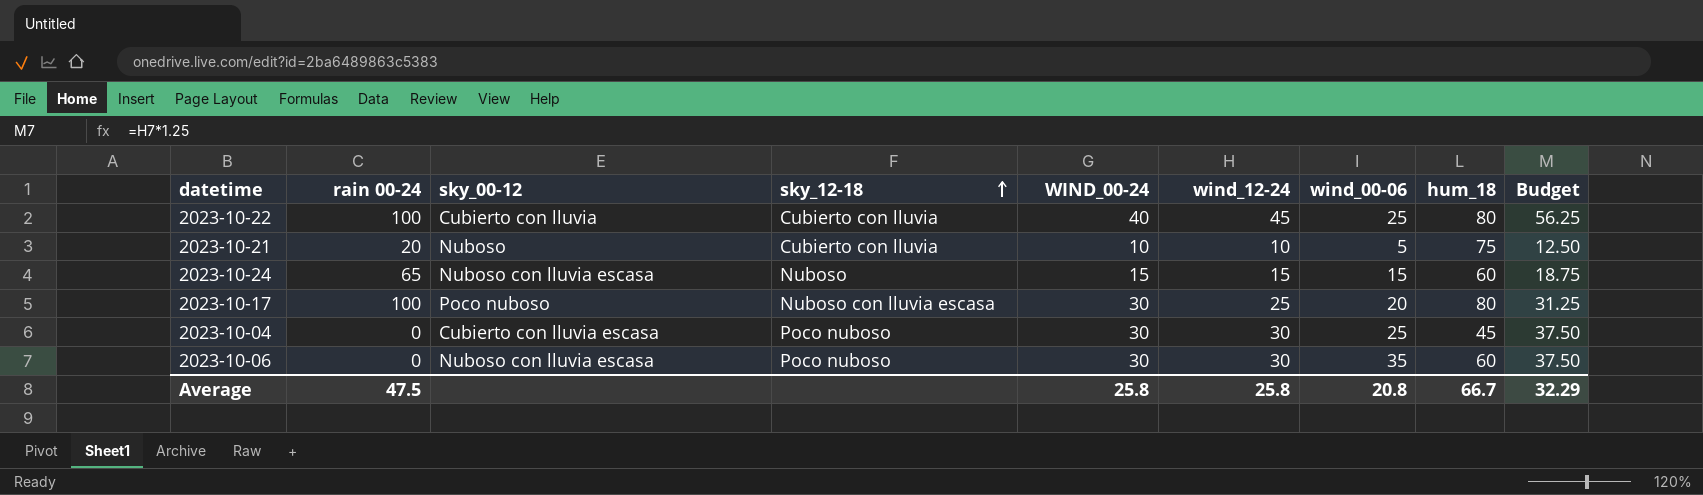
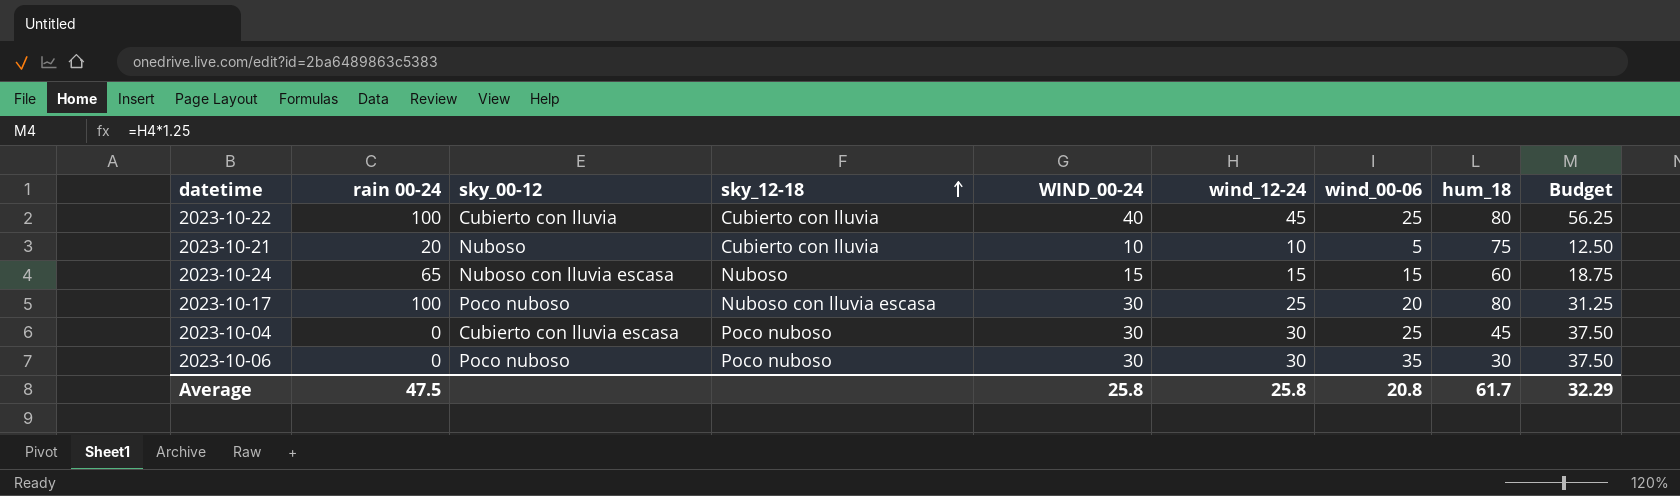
2023-10-06 | sky_00-12: Nuboso con lluvia escasa -> Poco nuboso
2023-10-06 | hum_18: 60 -> 30
Average | hum_18: 66.7 -> 61.7

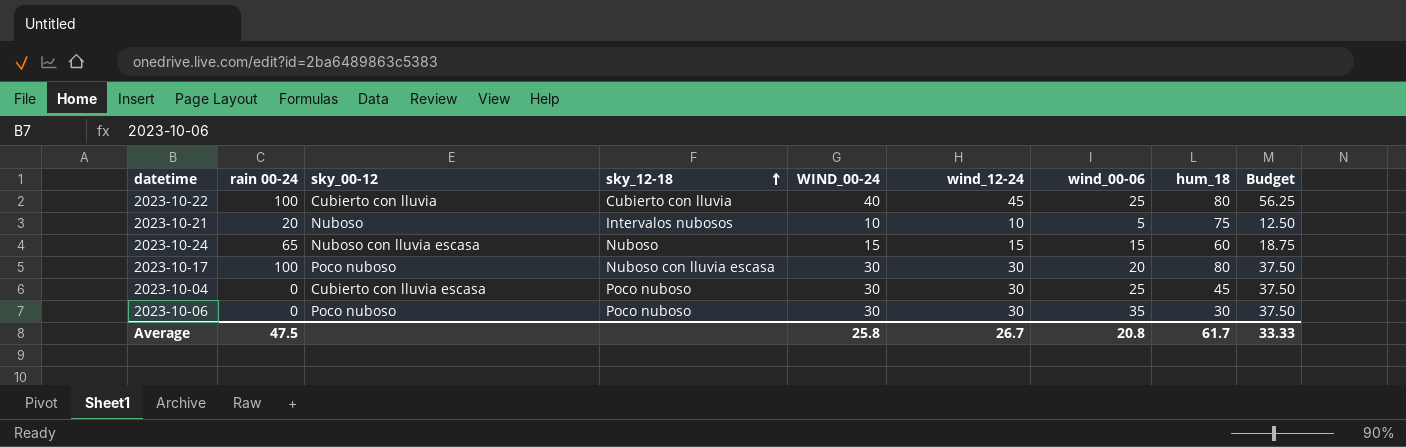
2023-10-21 | sky_12-18: Cubierto con lluvia -> Intervalos nubosos
2023-10-17 | wind_12-24: 25 -> 30
2023-10-17 | Budget: 31.25 -> 37.50
Average | wind_12-24: 25.8 -> 26.7
Average | Budget: 32.29 -> 33.33

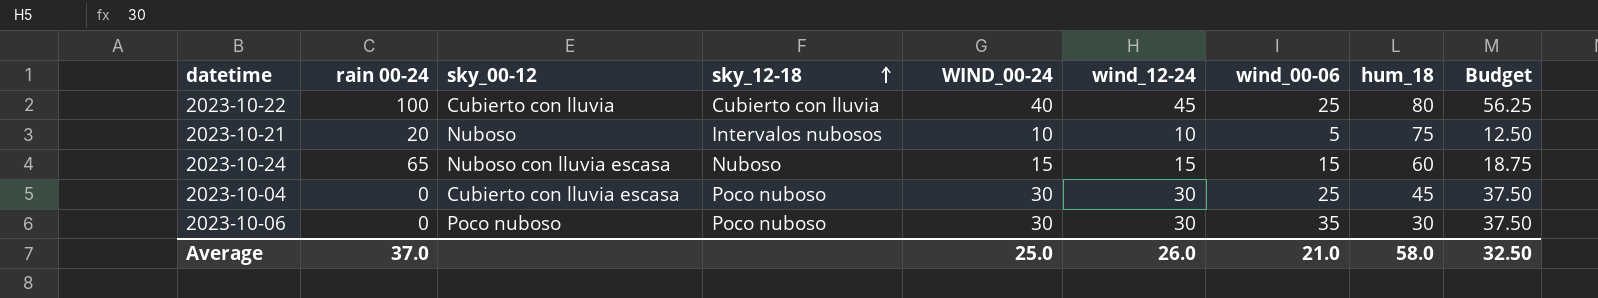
row 2023-10-17: 100 | Poco nuboso | Nuboso con lluvia escasa | 30 | 30 | 20 | 80 | 37.50 -> none
Average | rain 00-24: 47.5 -> 37.0
Average | WIND_00-24: 25.8 -> 25.0
Average | wind_12-24: 26.7 -> 26.0
Average | wind_00-06: 20.8 -> 21.0
Average | hum_18: 61.7 -> 58.0
Average | Budget: 33.33 -> 32.50

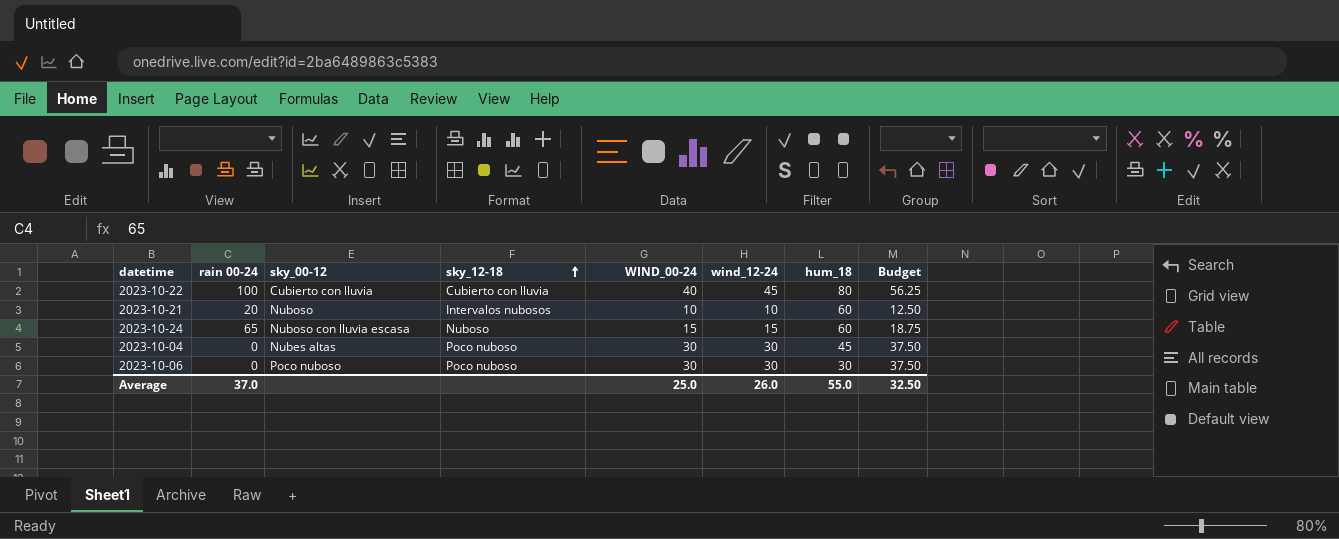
column wind_00-06 | position: 7 -> none
2023-10-21 | hum_18: 75 -> 60
2023-10-04 | sky_00-12: Cubierto con lluvia escasa -> Nubes altas
Average | hum_18: 58.0 -> 55.0

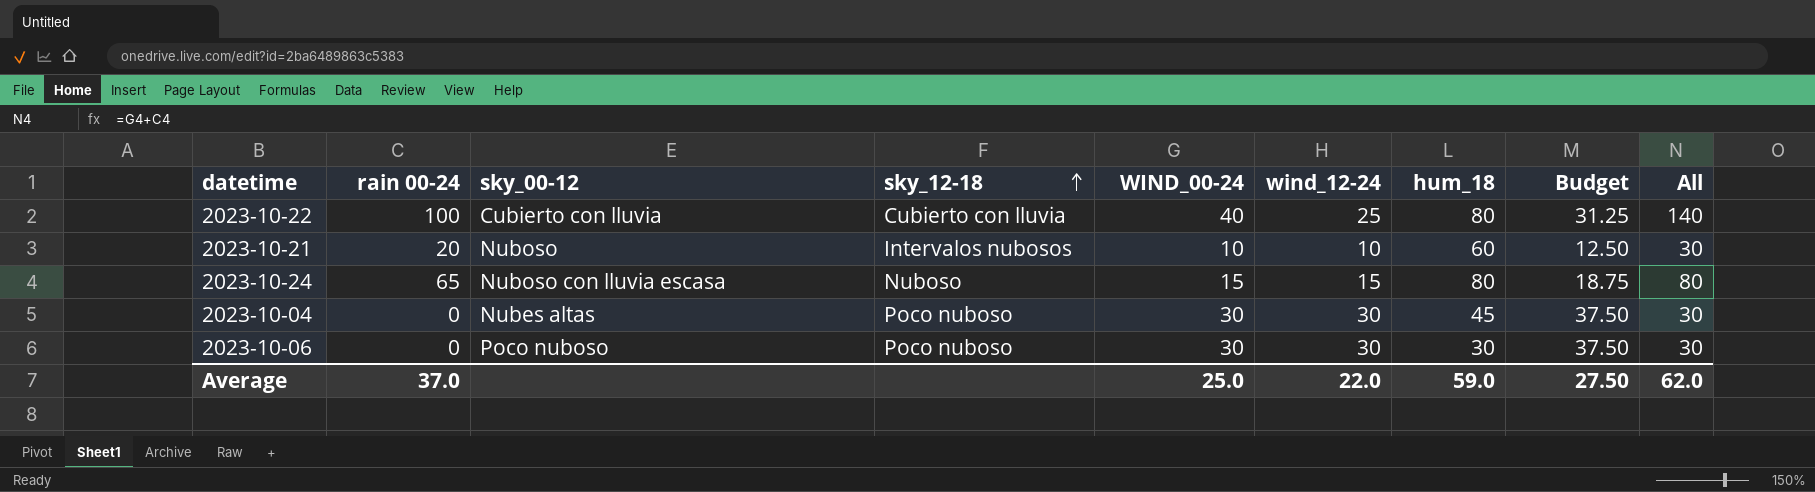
column All | formula: none -> [rain 00-24] + [WIND_00-24]
2023-10-22 | wind_12-24: 45 -> 25
2023-10-22 | Budget: 56.25 -> 31.25
2023-10-24 | hum_18: 60 -> 80
Average | wind_12-24: 26.0 -> 22.0
Average | hum_18: 55.0 -> 59.0
Average | Budget: 32.50 -> 27.50

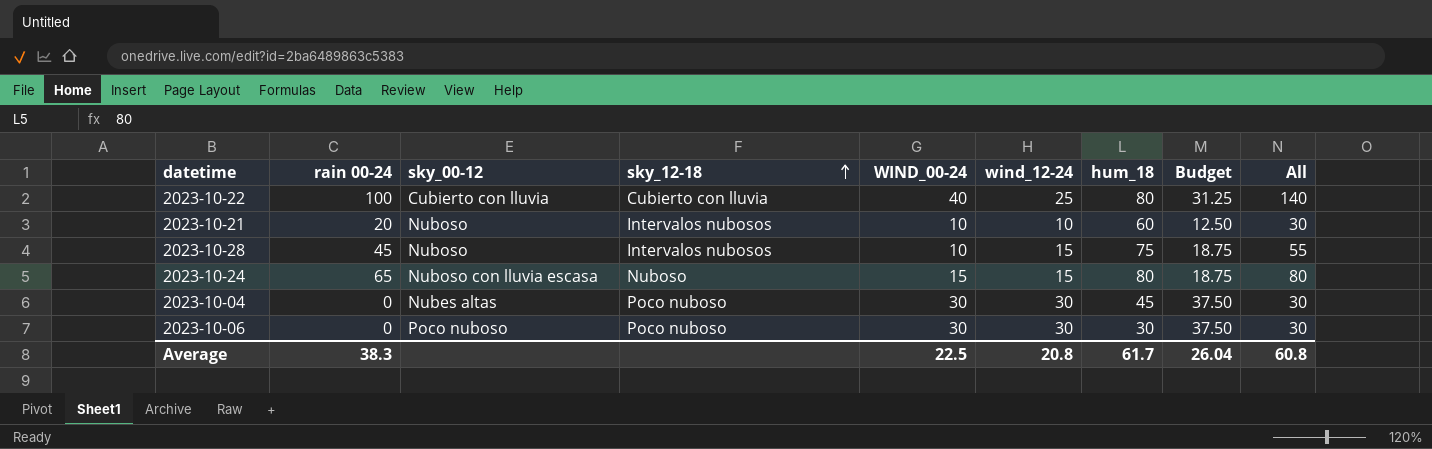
row 2023-10-28: none -> 45 | Nuboso | Intervalos nubosos | 10 | 15 | 75 | 18.75 | 55
Average | rain 00-24: 37.0 -> 38.3
Average | WIND_00-24: 25.0 -> 22.5
Average | wind_12-24: 22.0 -> 20.8
Average | hum_18: 59.0 -> 61.7
Average | Budget: 27.50 -> 26.04
Average | All: 62.0 -> 60.8

